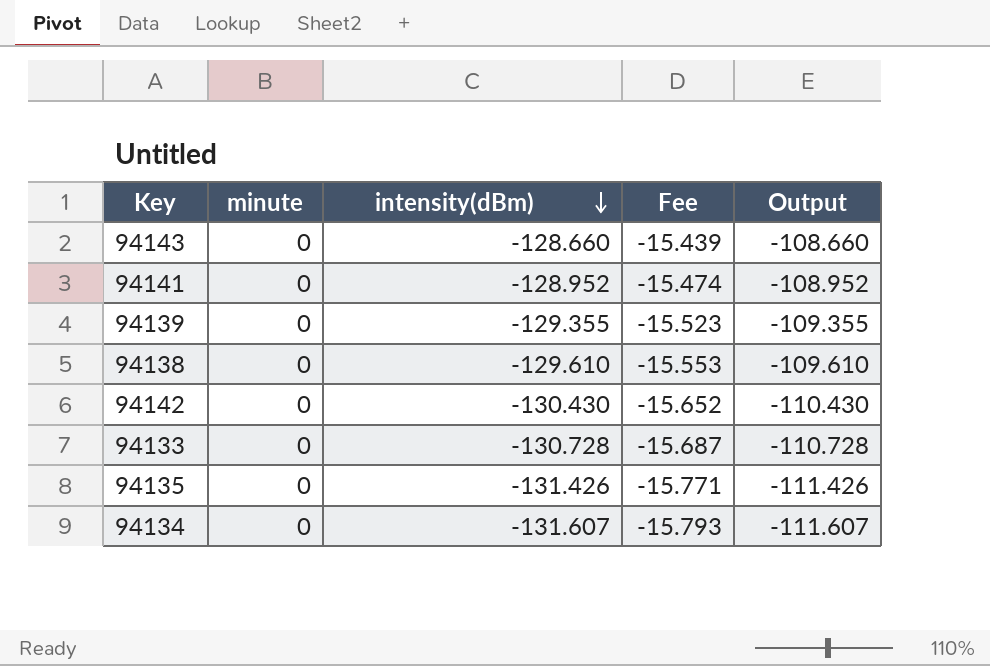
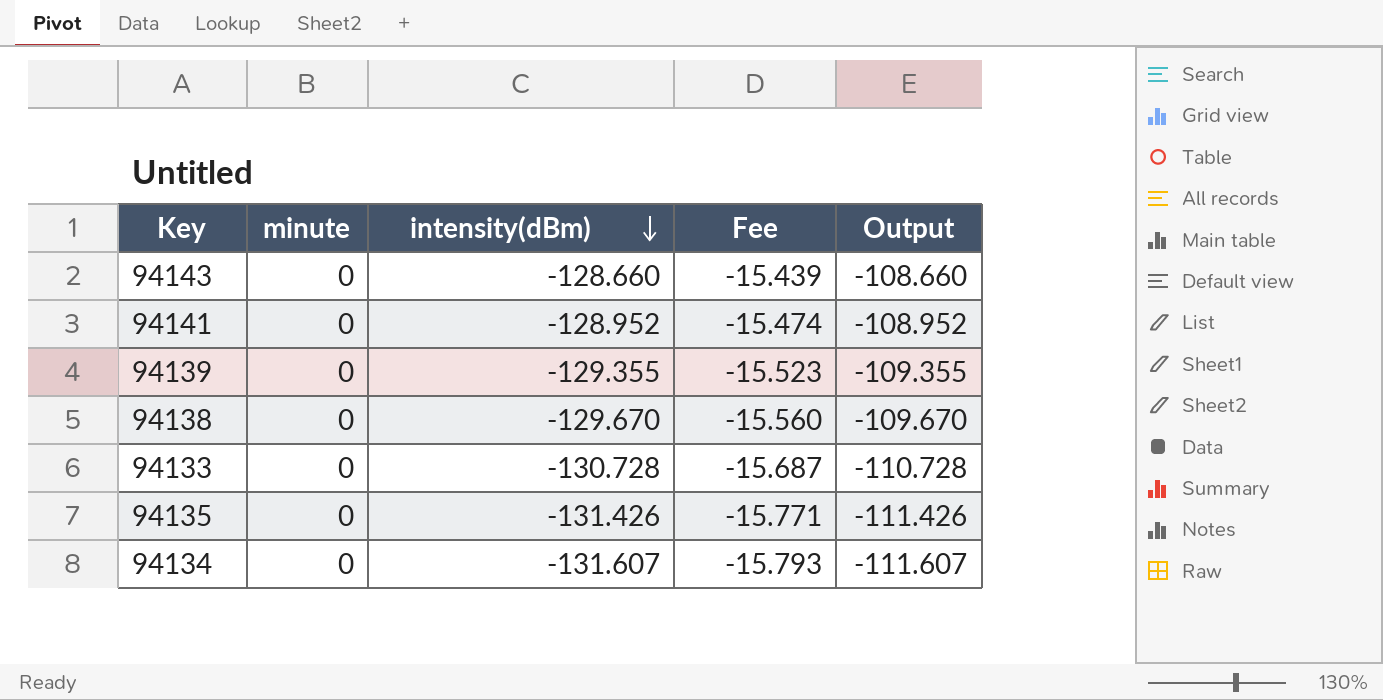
row 94142: 0 | -130.430 | -15.652 | -110.430 -> none
94138 | intensity(dBm): -129.610 -> -129.670
94138 | Fee: -15.553 -> -15.560
94138 | Output: -109.610 -> -109.670

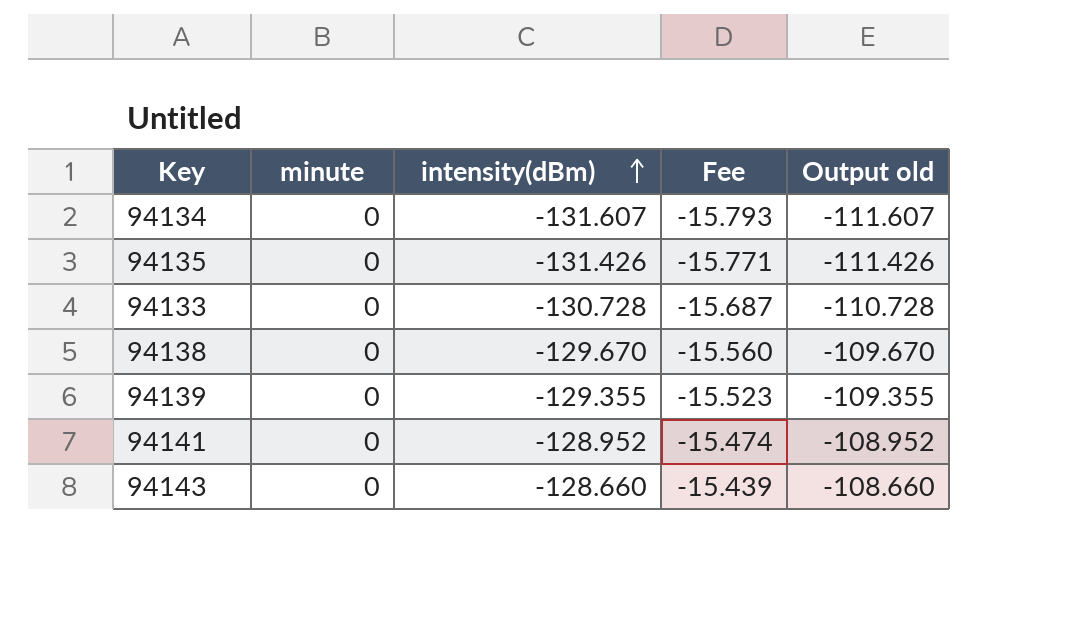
row order: intensity(dBm) descending -> intensity(dBm) ascending
column name: Output -> Output old

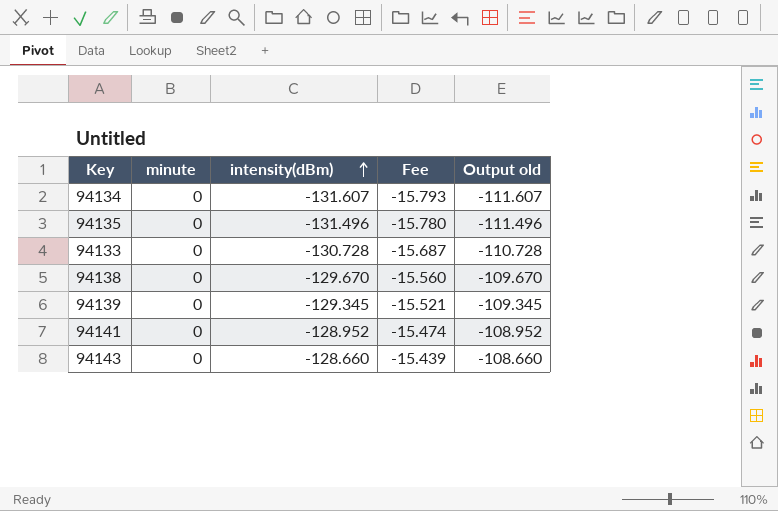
94135 | intensity(dBm): -131.426 -> -131.496
94135 | Fee: -15.771 -> -15.780
94135 | Output old: -111.426 -> -111.496
94139 | intensity(dBm): -129.355 -> -129.345
94139 | Fee: -15.523 -> -15.521
94139 | Output old: -109.355 -> -109.345

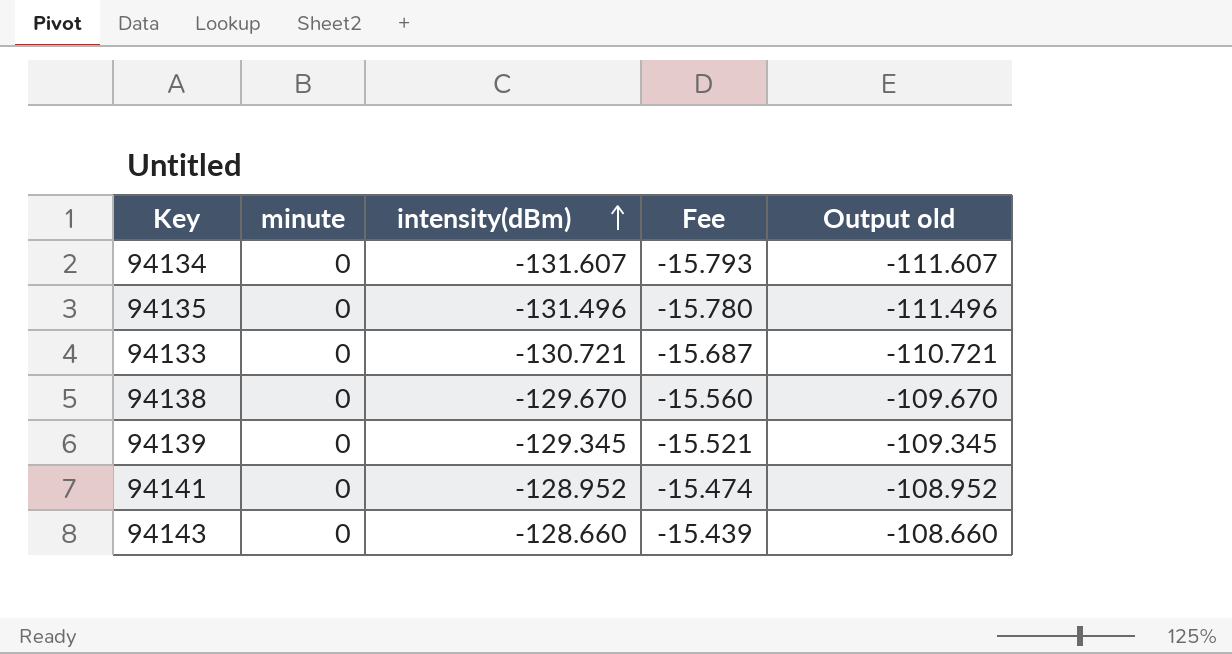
94133 | intensity(dBm): -130.728 -> -130.721
94133 | Output old: -110.728 -> -110.721

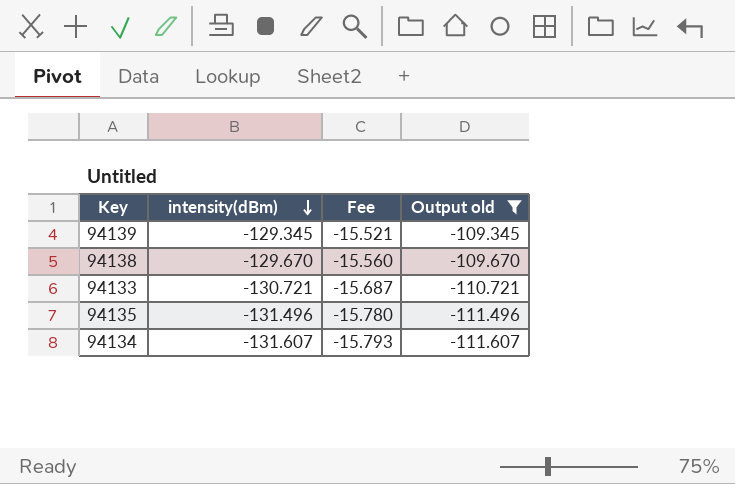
filter: none -> Output old <= -109.345
row order: intensity(dBm) ascending -> intensity(dBm) descending
column minute | position: 2 -> none

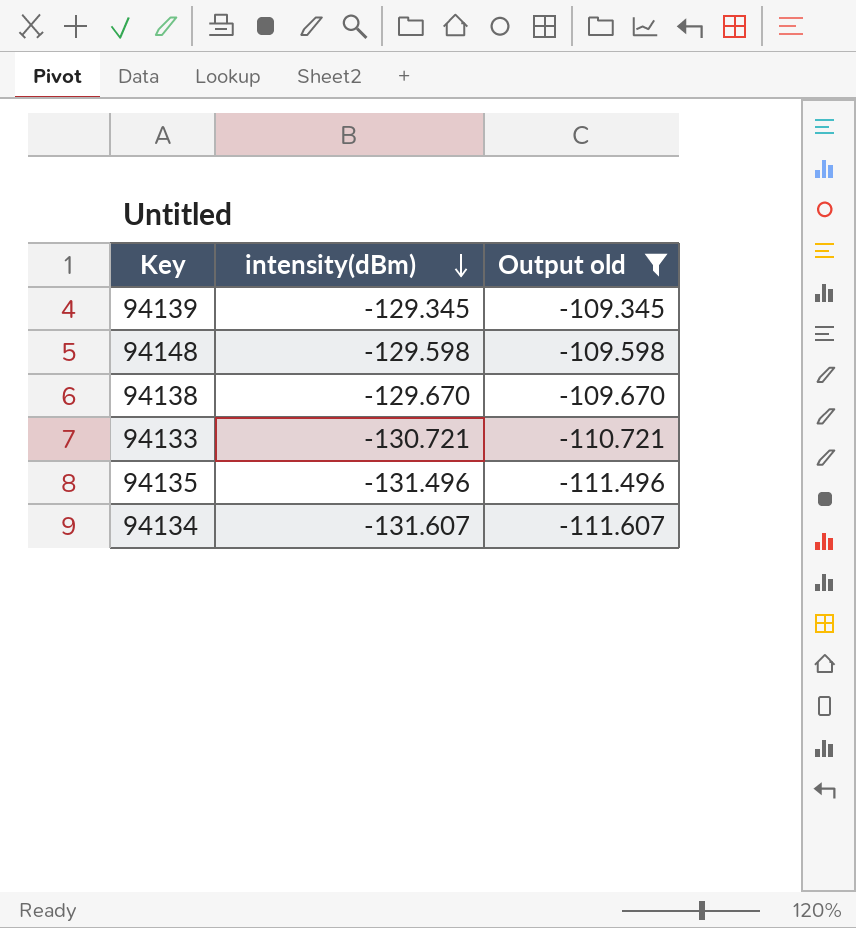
column Fee | formula: [intensity(dBm)] * 0.12 -> none
row 94148: none -> -129.598 | -109.598

